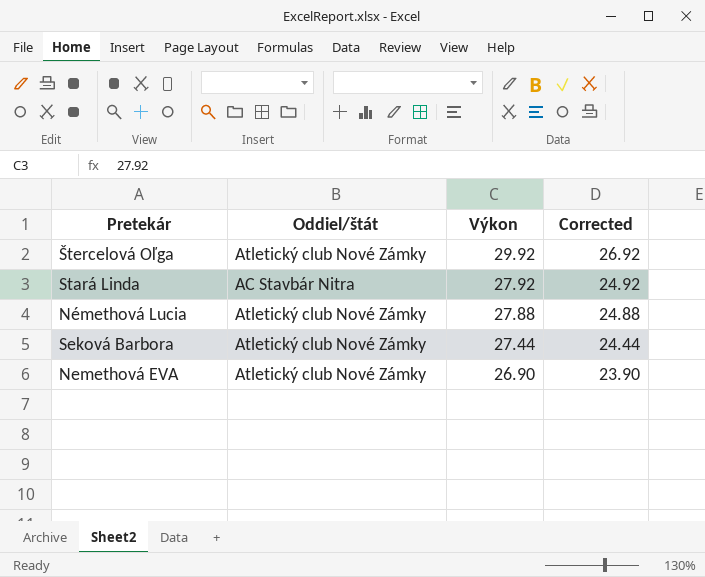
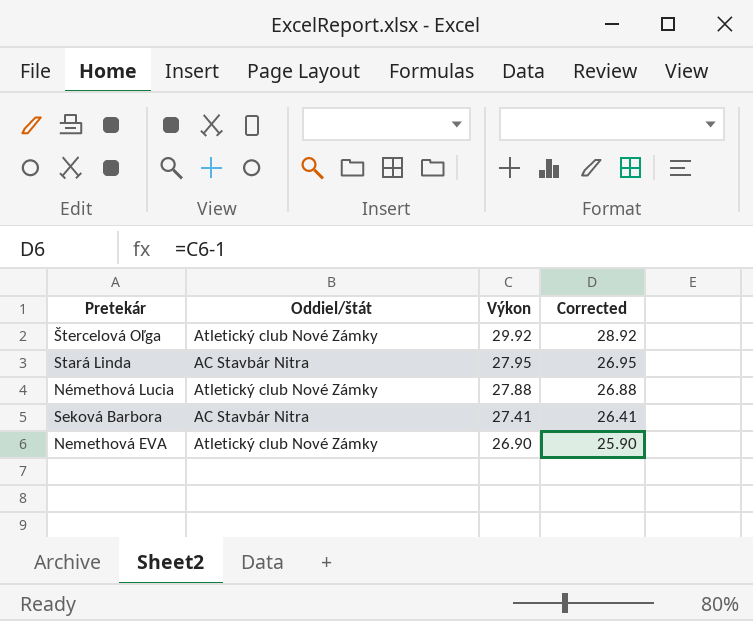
column Corrected | formula: [Výkon] - 3 -> [Výkon] - 1
Stará Linda | Výkon: 27.92 -> 27.95
Seková Barbora | Oddiel/štát: Atletický club Nové Zámky -> AC Stavbár Nitra
Seková Barbora | Výkon: 27.44 -> 27.41

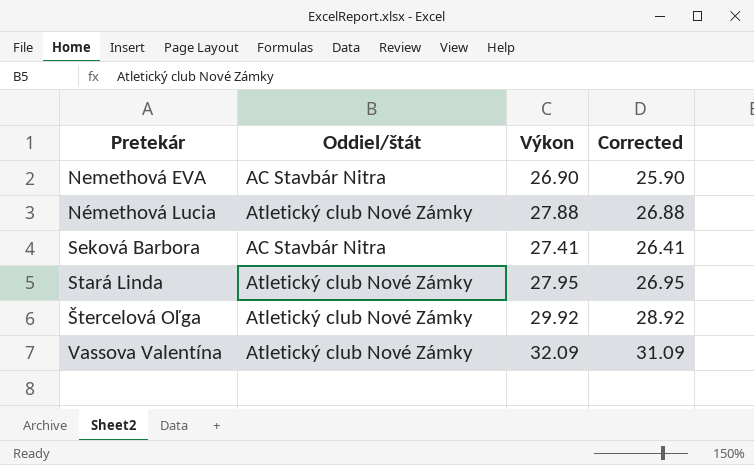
row order: Výkon descending -> Pretekár ascending
Nemethová EVA | Oddiel/štát: Atletický club Nové Zámky -> AC Stavbár Nitra
Stará Linda | Oddiel/štát: AC Stavbár Nitra -> Atletický club Nové Zámky
row Vassova Valentína: none -> Atletický club Nové Zámky | 32.09 | 31.09

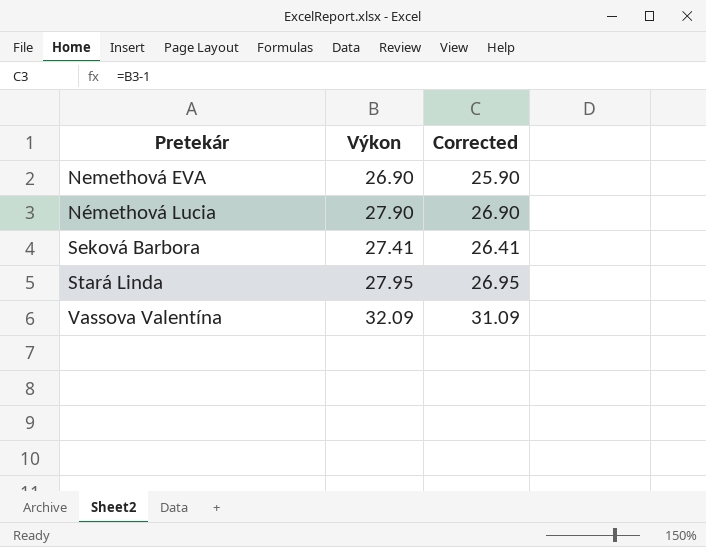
column Oddiel/štát | position: 2 -> none
row Štercelová Oľga: Atletický club Nové Zámky | 29.92 | 28.92 -> none
Némethová Lucia | Výkon: 27.88 -> 27.90
Némethová Lucia | Corrected: 26.88 -> 26.90

